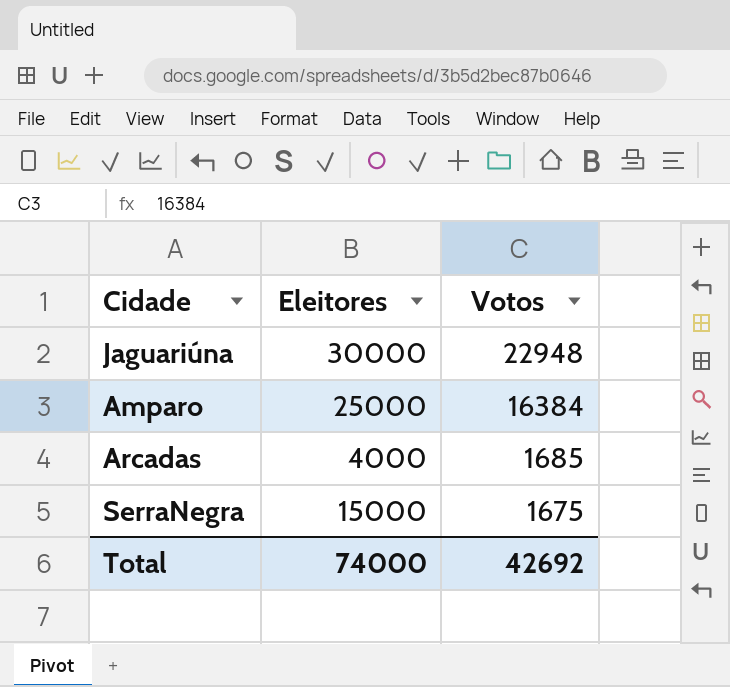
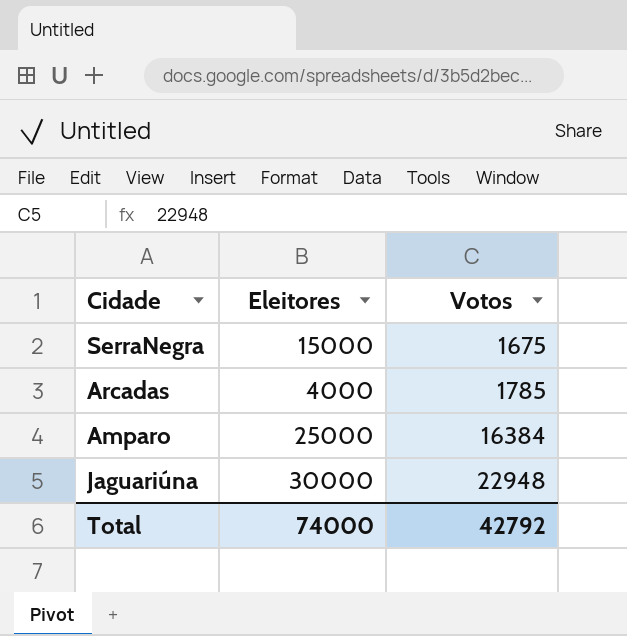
row order: Votos descending -> Votos ascending
Arcadas | Votos: 1685 -> 1785
Total | Votos: 42692 -> 42792

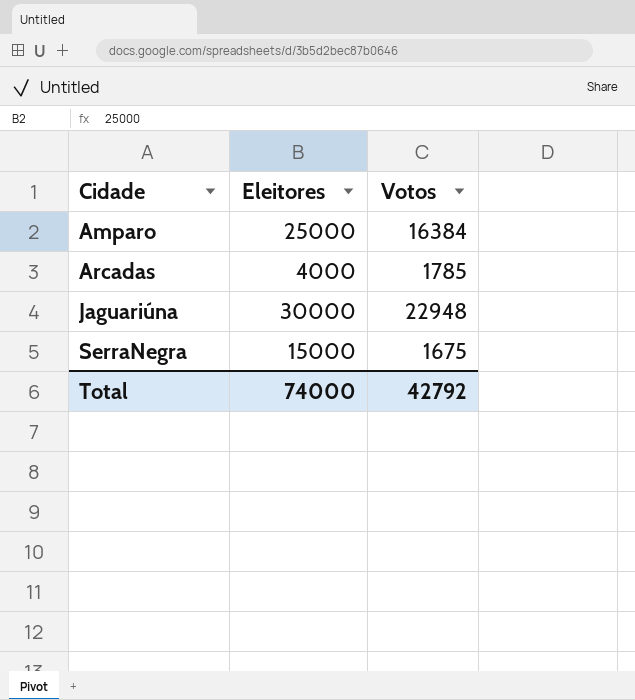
row order: Votos ascending -> Cidade ascending

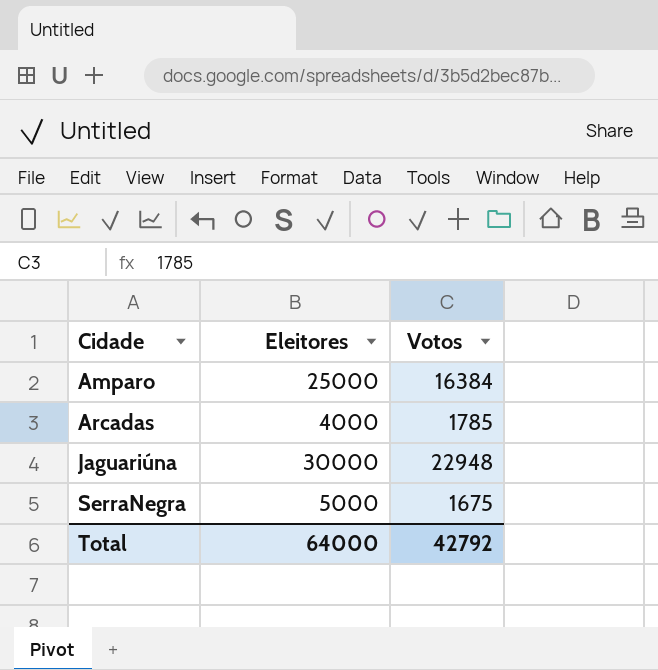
SerraNegra | Eleitores: 15000 -> 5000
Total | Eleitores: 74000 -> 64000

